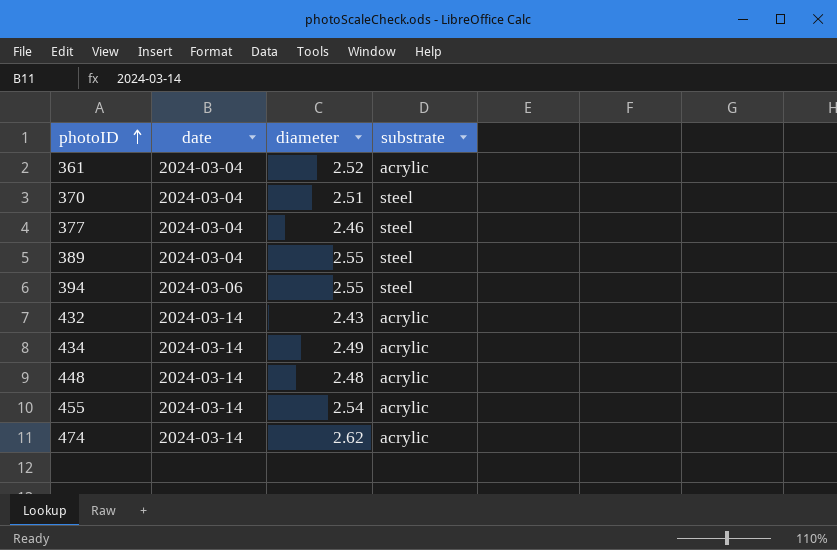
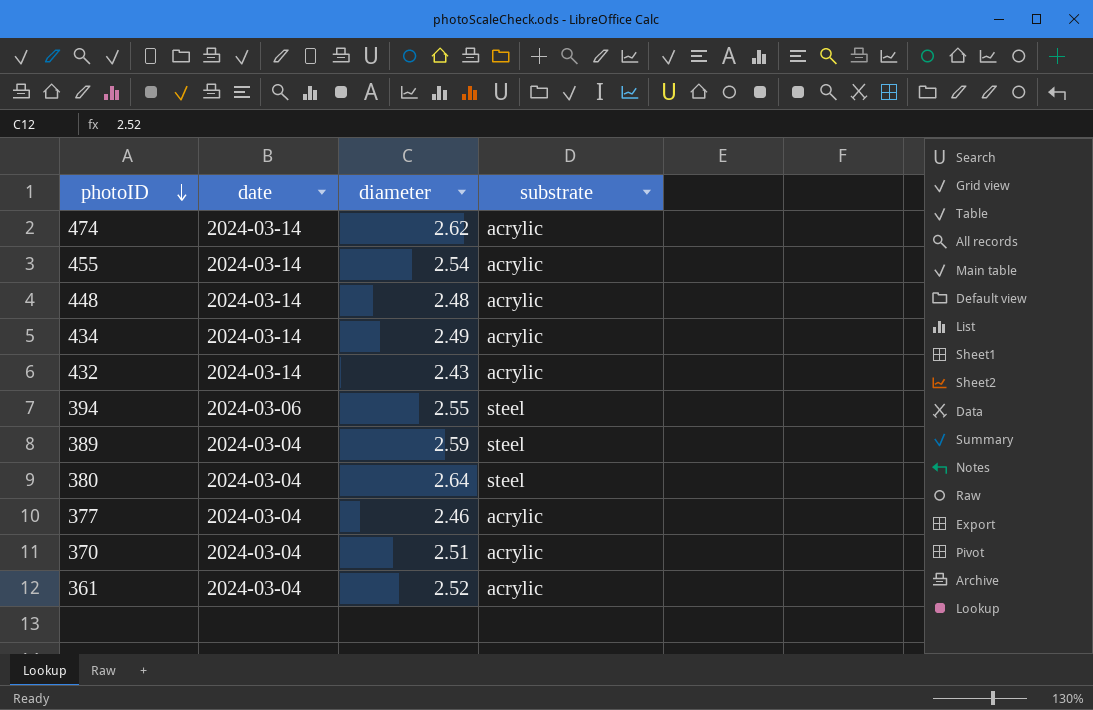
row order: photoID ascending -> photoID descending
389 | diameter: 2.55 -> 2.59
row 380: none -> 2024-03-04 | 2.64 | steel
377 | substrate: steel -> acrylic
370 | substrate: steel -> acrylic

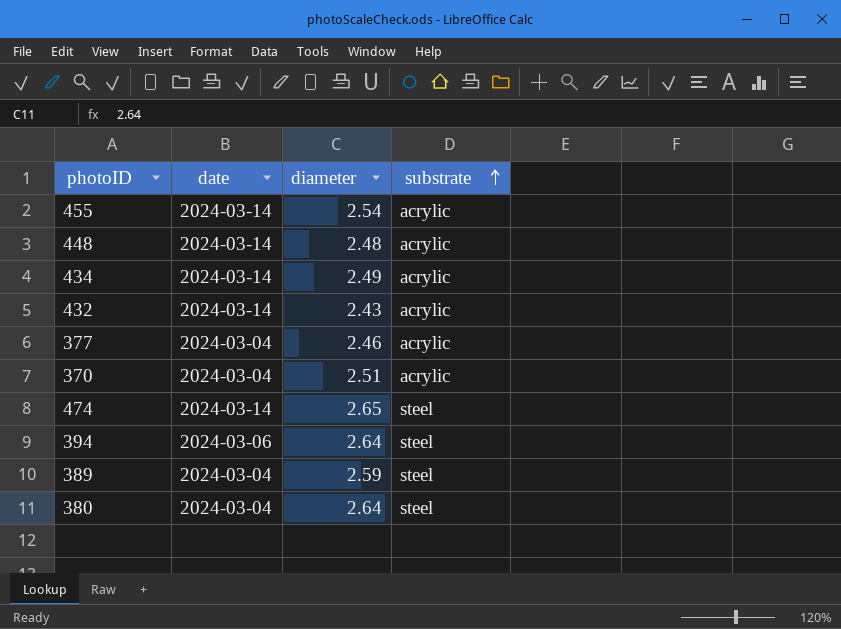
row order: photoID descending -> substrate ascending
row 361: 2024-03-04 | 2.52 | acrylic -> none
474 | diameter: 2.62 -> 2.65
474 | substrate: acrylic -> steel
394 | diameter: 2.55 -> 2.64

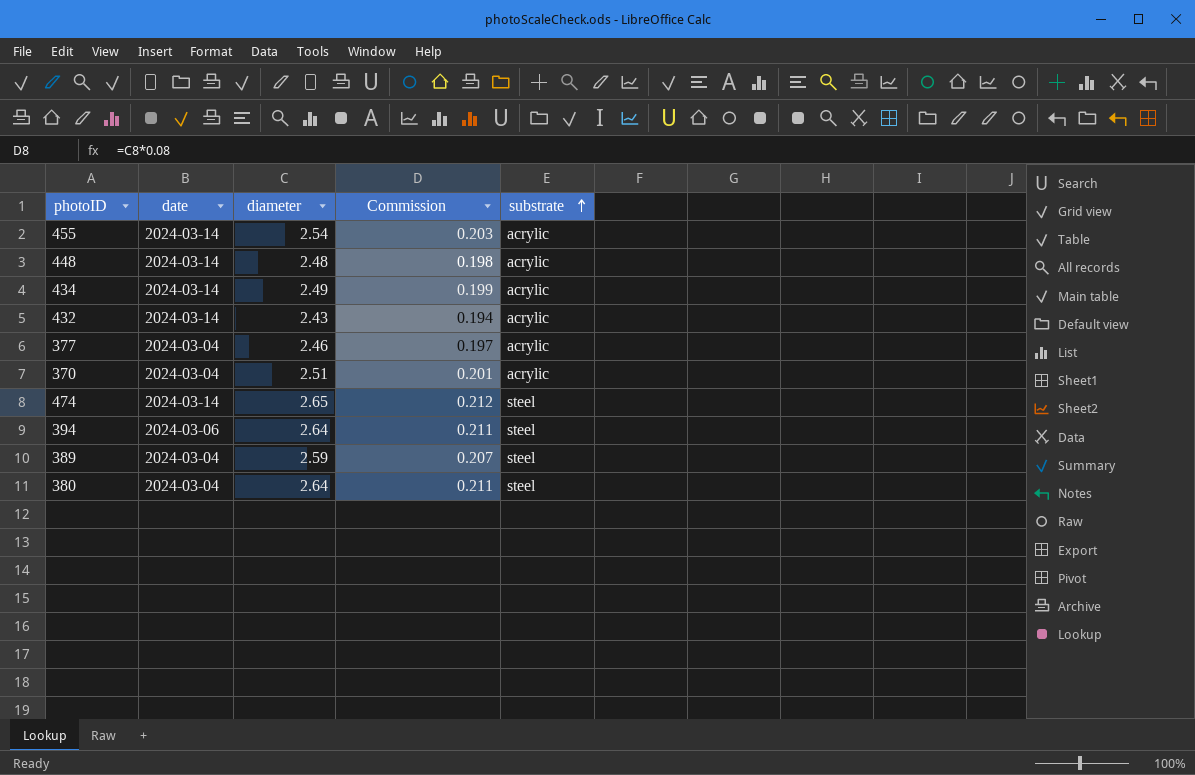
column Commission | formula: none -> [diameter] * 0.08

